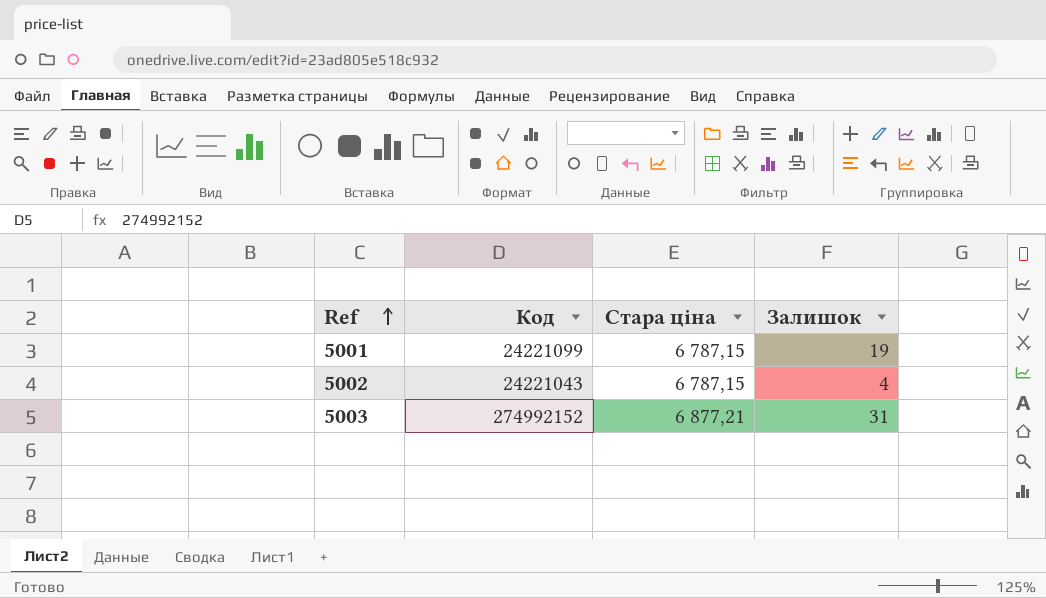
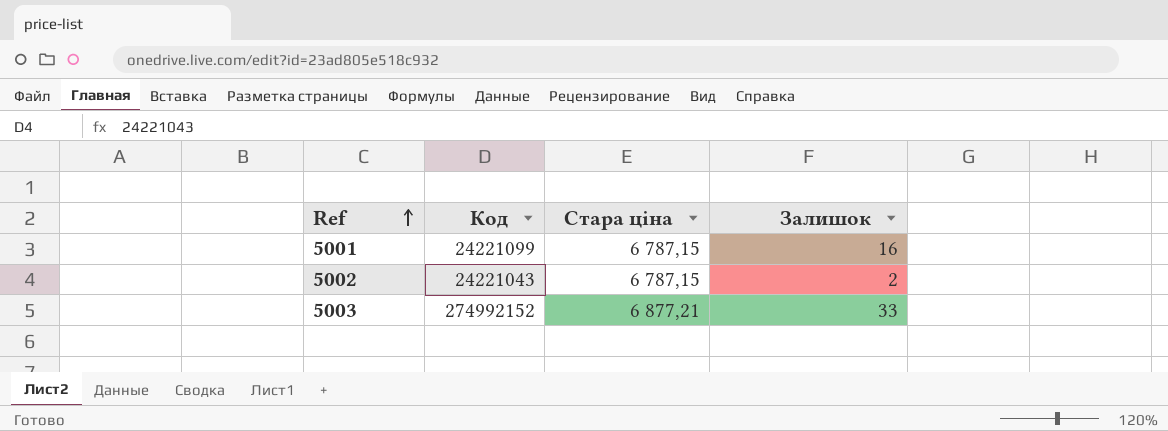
5001 | Залишок: 19 -> 16
5002 | Залишок: 4 -> 2
5003 | Залишок: 31 -> 33

